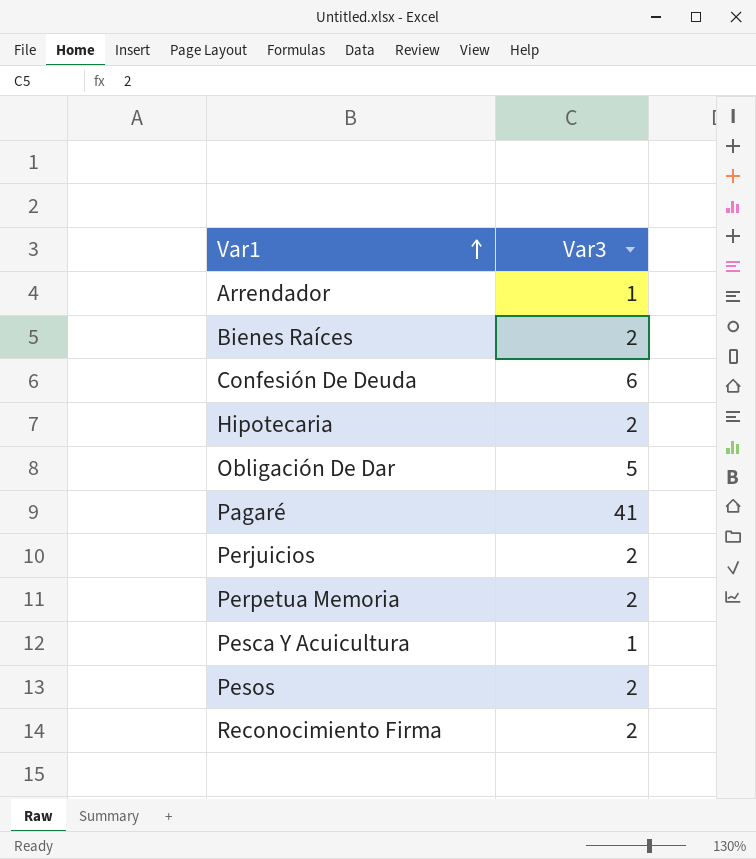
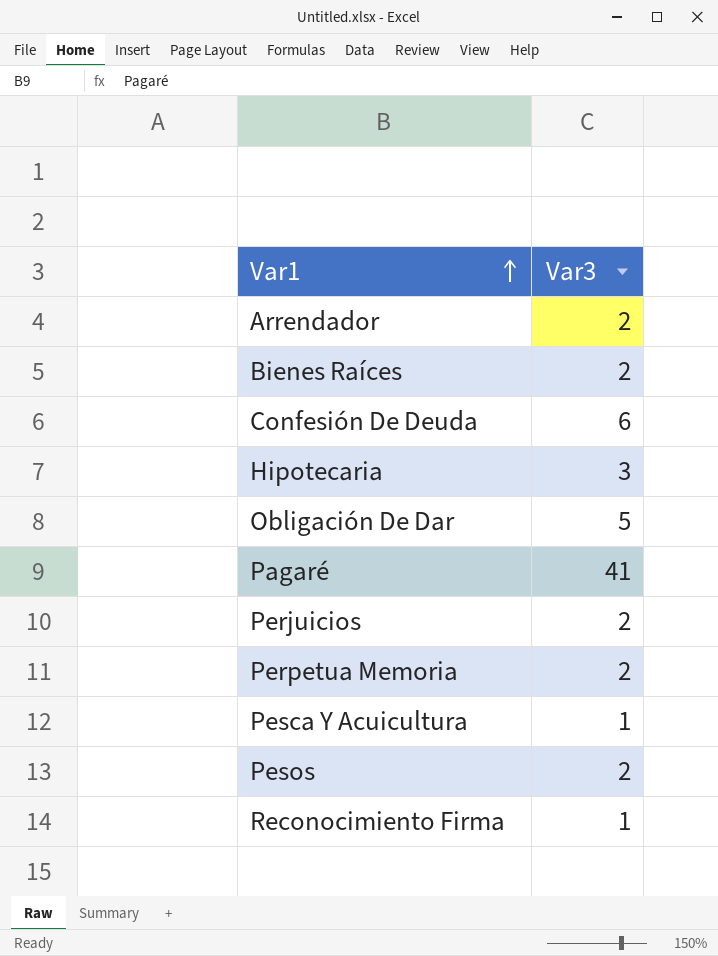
Arrendador | Var3: 1 -> 2
Hipotecaria | Var3: 2 -> 3
Reconocimiento Firma | Var3: 2 -> 1

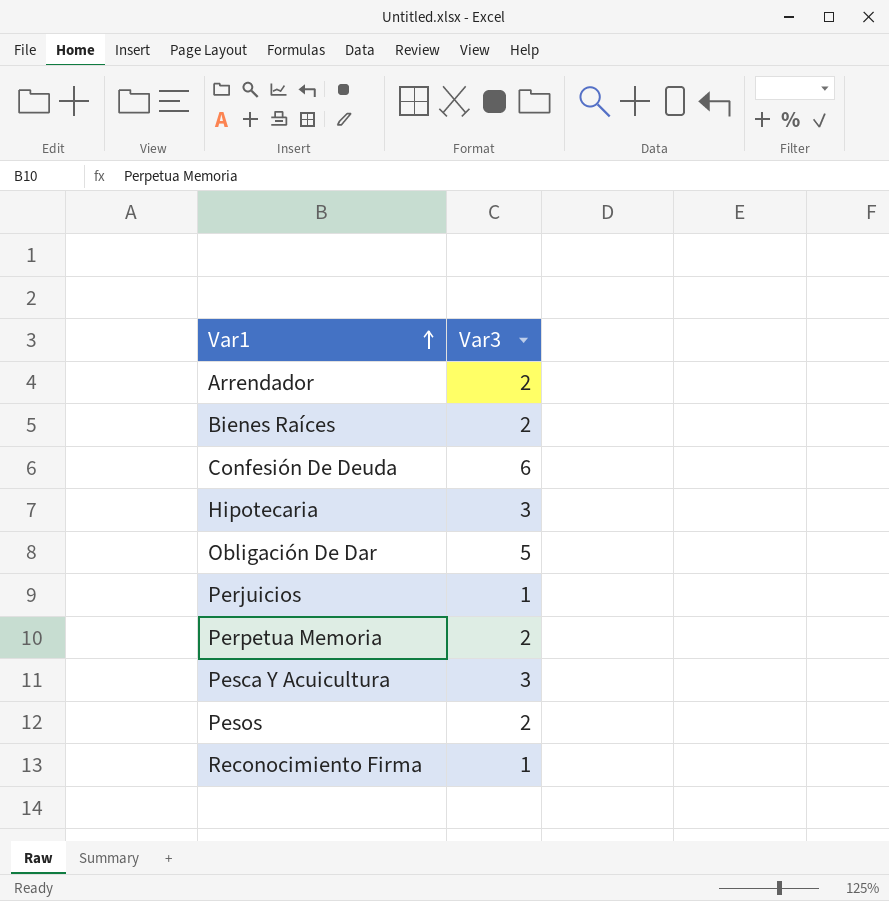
row Pagaré: 41 -> none
Perjuicios | Var3: 2 -> 1
Pesca Y Acuicultura | Var3: 1 -> 3

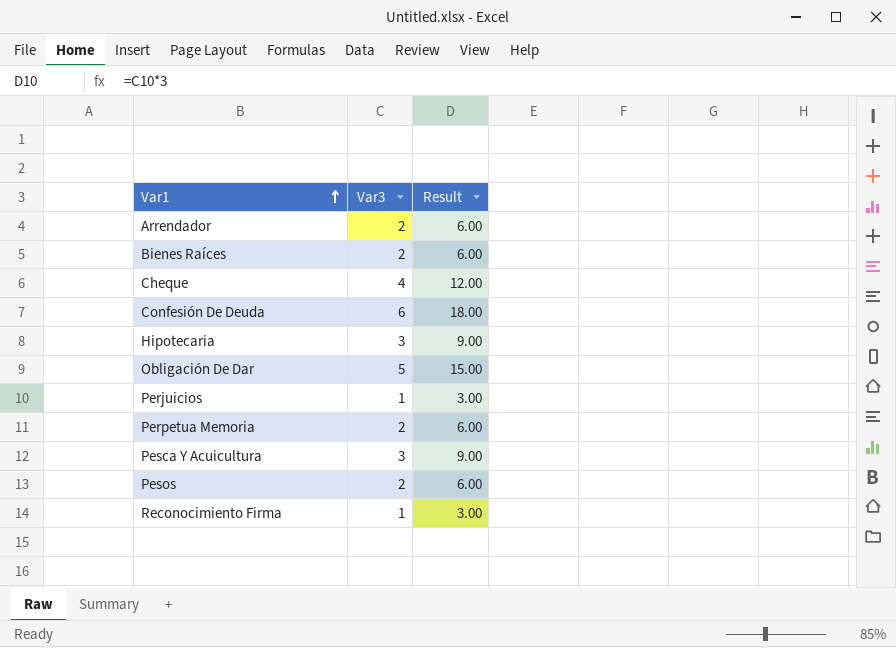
column Result | formula: none -> [Var3] * 3
row Cheque: none -> 4 | 12.00

